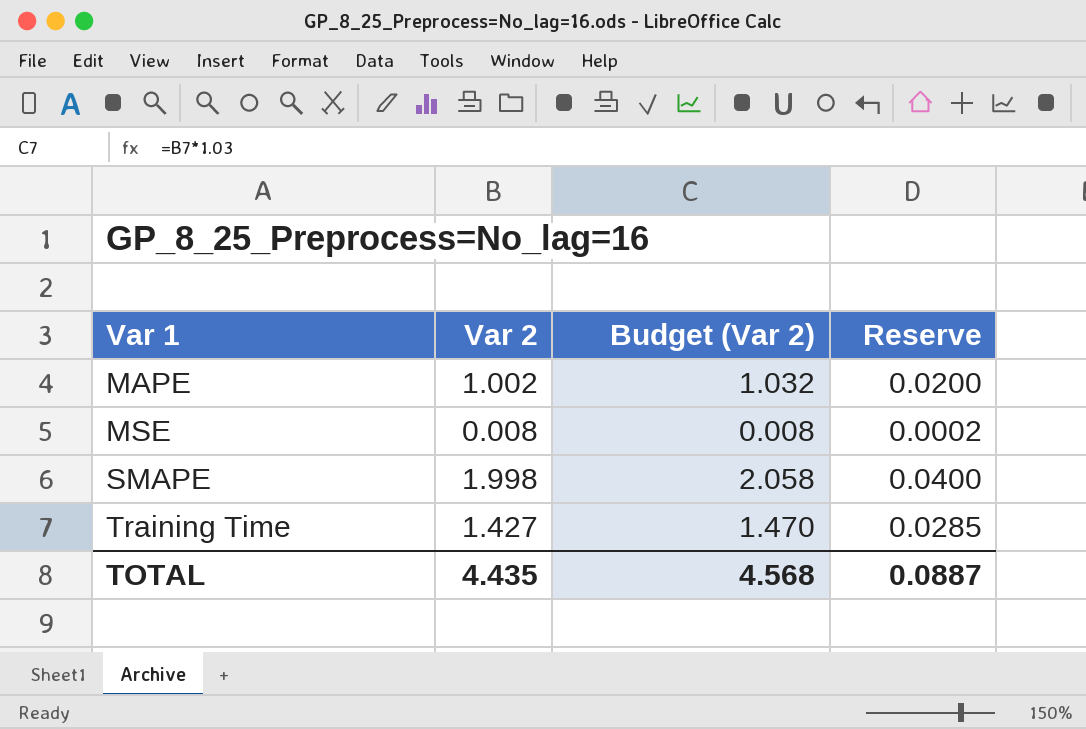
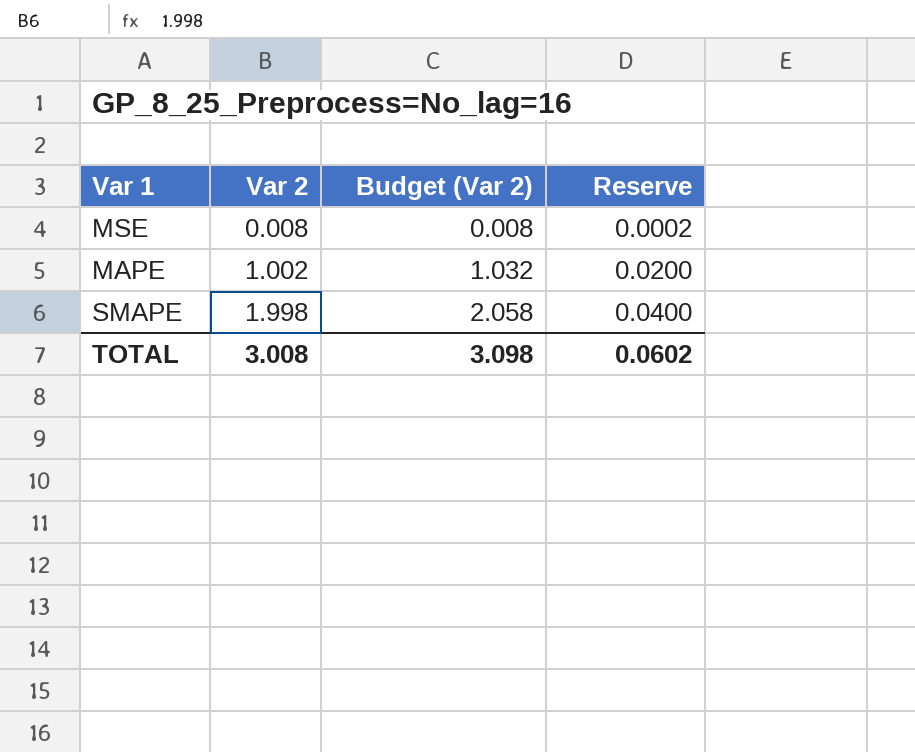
row order: Var 1 ascending -> Var 2 ascending
row Training Time: 1.427 | 1.470 | 0.0285 -> none
TOTAL | Var 2: 4.435 -> 3.008
TOTAL | Budget (Var 2): 4.568 -> 3.098
TOTAL | Reserve: 0.0887 -> 0.0602

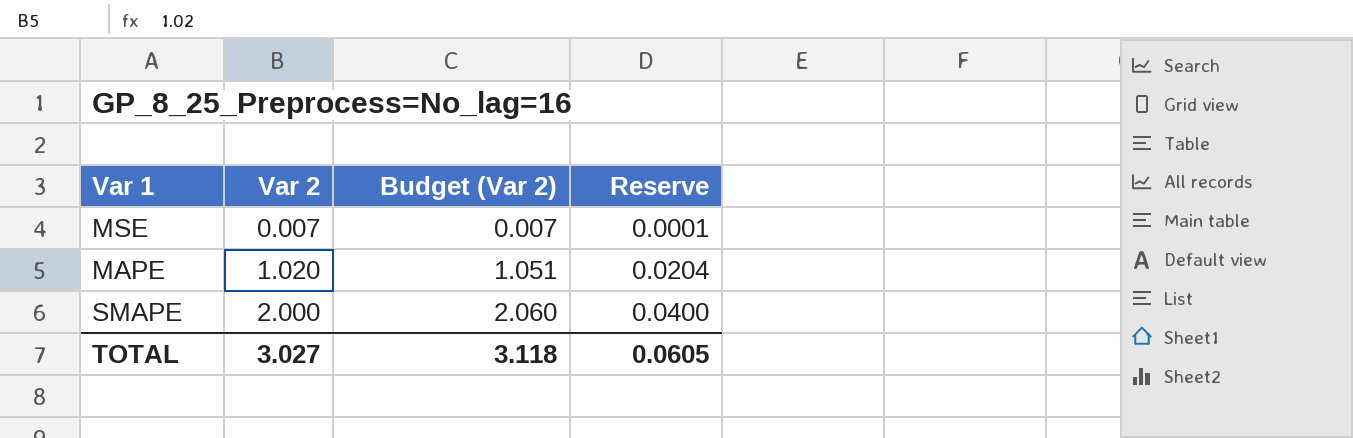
MSE | Var 2: 0.008 -> 0.007
MSE | Budget (Var 2): 0.008 -> 0.007
MSE | Reserve: 0.0002 -> 0.0001
MAPE | Var 2: 1.002 -> 1.020
MAPE | Budget (Var 2): 1.032 -> 1.051
MAPE | Reserve: 0.0200 -> 0.0204
SMAPE | Var 2: 1.998 -> 2.000
SMAPE | Budget (Var 2): 2.058 -> 2.060
TOTAL | Var 2: 3.008 -> 3.027
TOTAL | Budget (Var 2): 3.098 -> 3.118
TOTAL | Reserve: 0.0602 -> 0.0605

